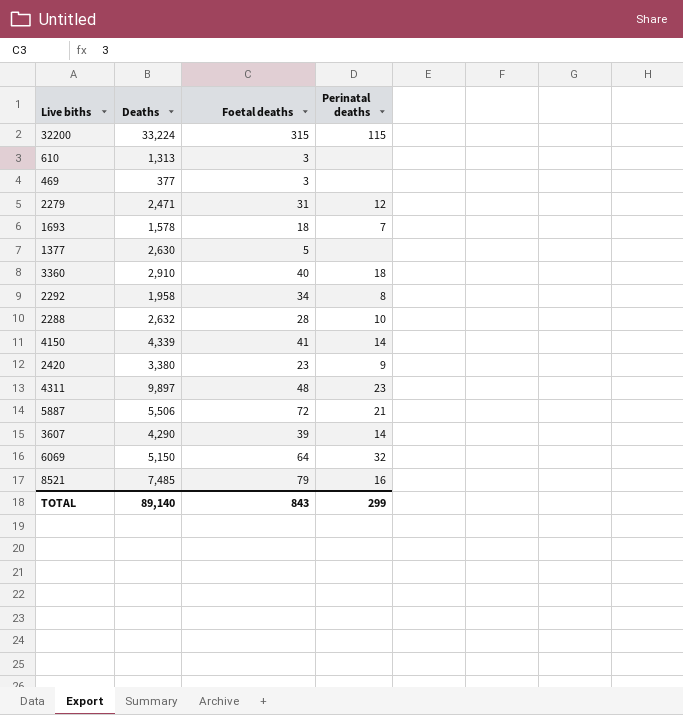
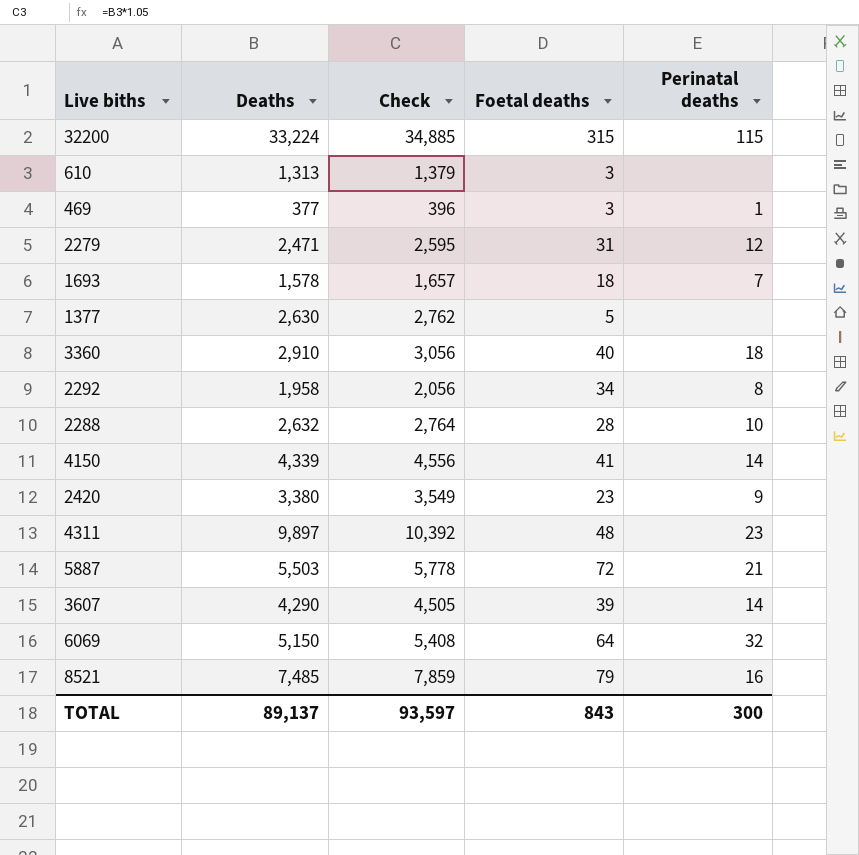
column Check | formula: none -> [Deaths] * 1.05
469 | Perinatal deaths: none -> 1
5887 | Deaths: 5,506 -> 5,503
TOTAL | Deaths: 89,140 -> 89,137
TOTAL | Perinatal deaths: 299 -> 300

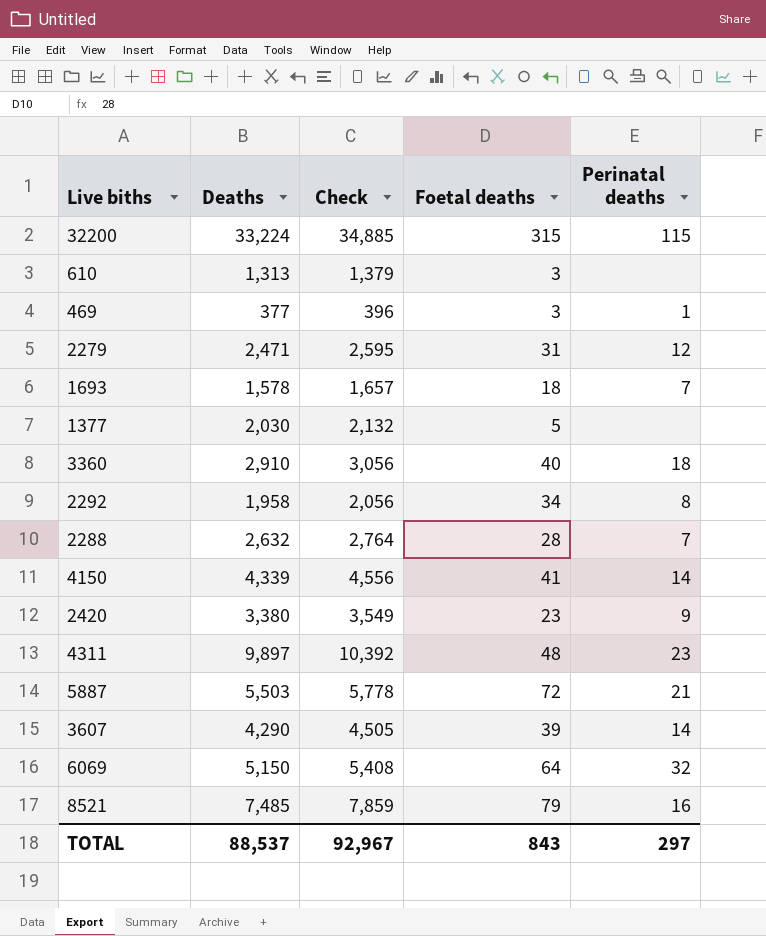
1377 | Deaths: 2,630 -> 2,030
1377 | Check: 2,762 -> 2,132
2288 | Perinatal deaths: 10 -> 7
TOTAL | Deaths: 89,137 -> 88,537
TOTAL | Check: 93,597 -> 92,967
TOTAL | Perinatal deaths: 300 -> 297

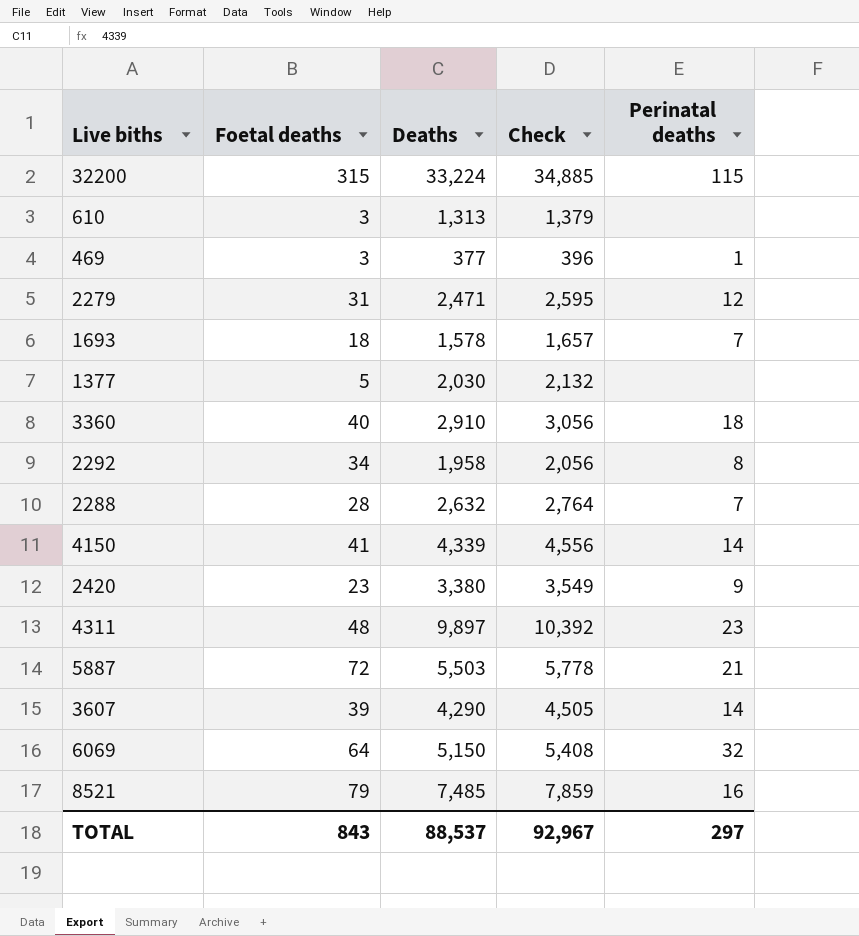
column Foetal deaths | position: 4 -> 2

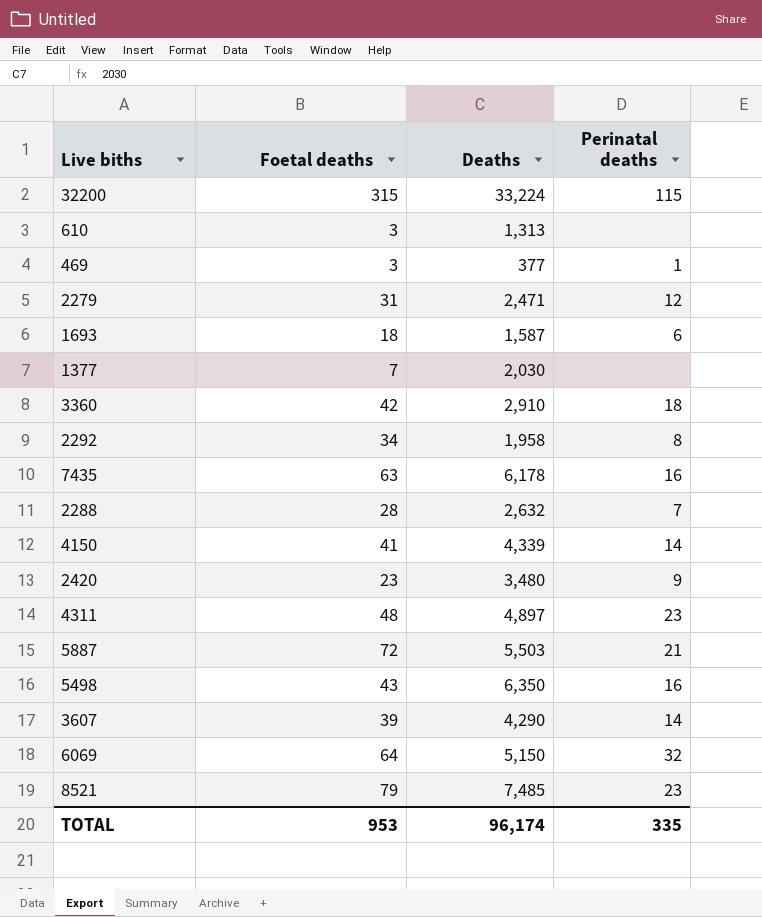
column Check | formula: [Deaths] * 1.05 -> none
1693 | Deaths: 1,578 -> 1,587
1693 | Perinatal deaths: 7 -> 6
1377 | Foetal deaths: 5 -> 7
3360 | Foetal deaths: 40 -> 42
row 7435: none -> 63 | 6,178 | 16
2420 | Deaths: 3,380 -> 3,480
4311 | Deaths: 9,897 -> 4,897
row 5498: none -> 43 | 6,350 | 16
8521 | Perinatal deaths: 16 -> 23
TOTAL | Foetal deaths: 843 -> 953
TOTAL | Deaths: 88,537 -> 96,174
TOTAL | Perinatal deaths: 297 -> 335

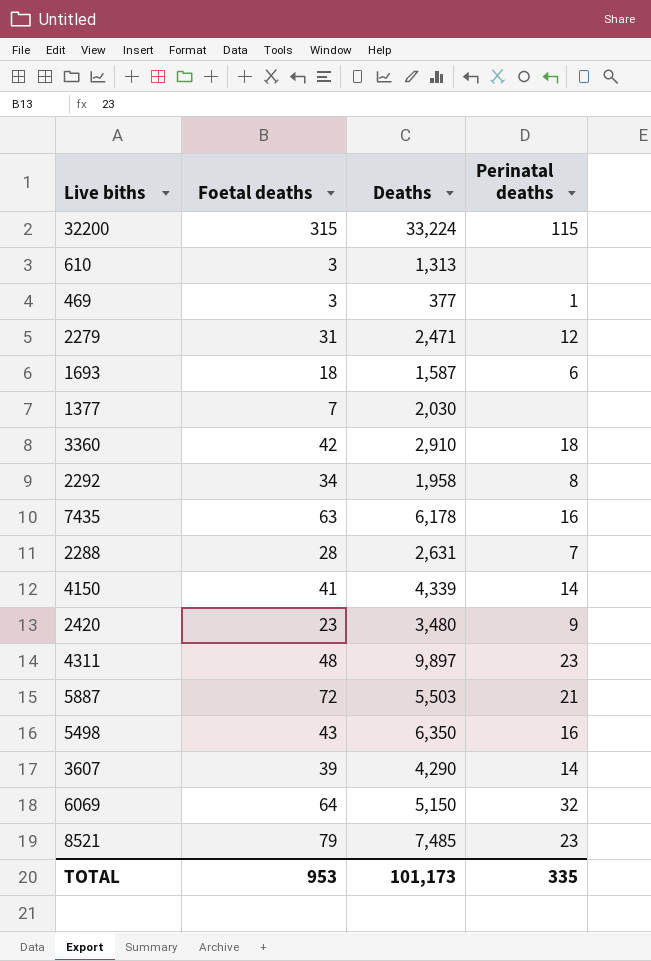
2288 | Deaths: 2,632 -> 2,631
4311 | Deaths: 4,897 -> 9,897
TOTAL | Deaths: 96,174 -> 101,173

